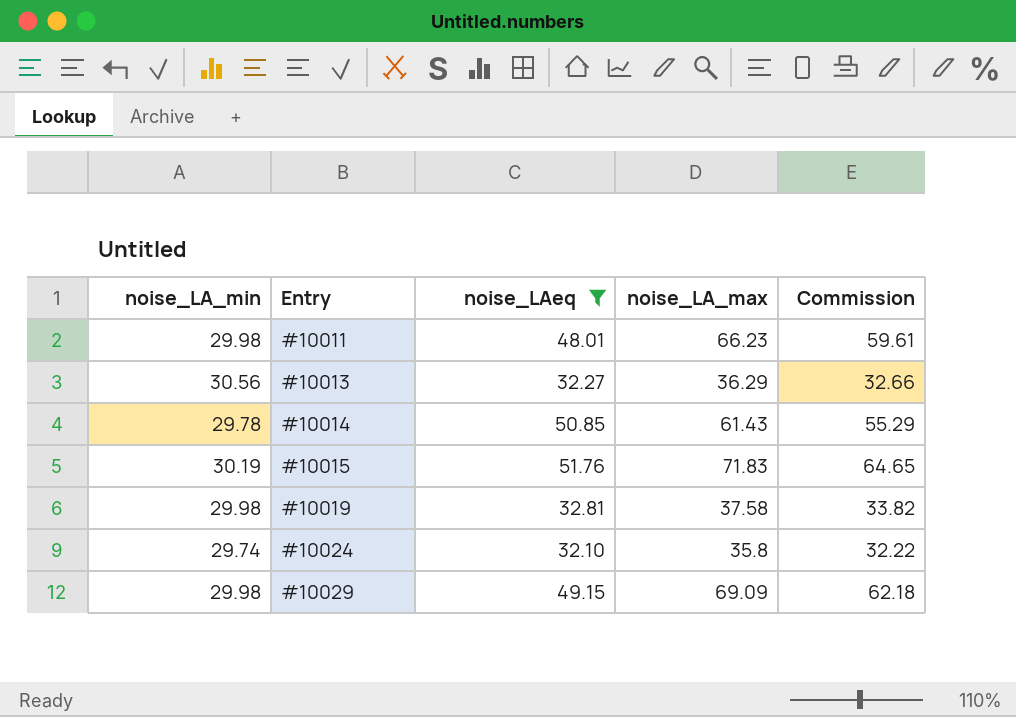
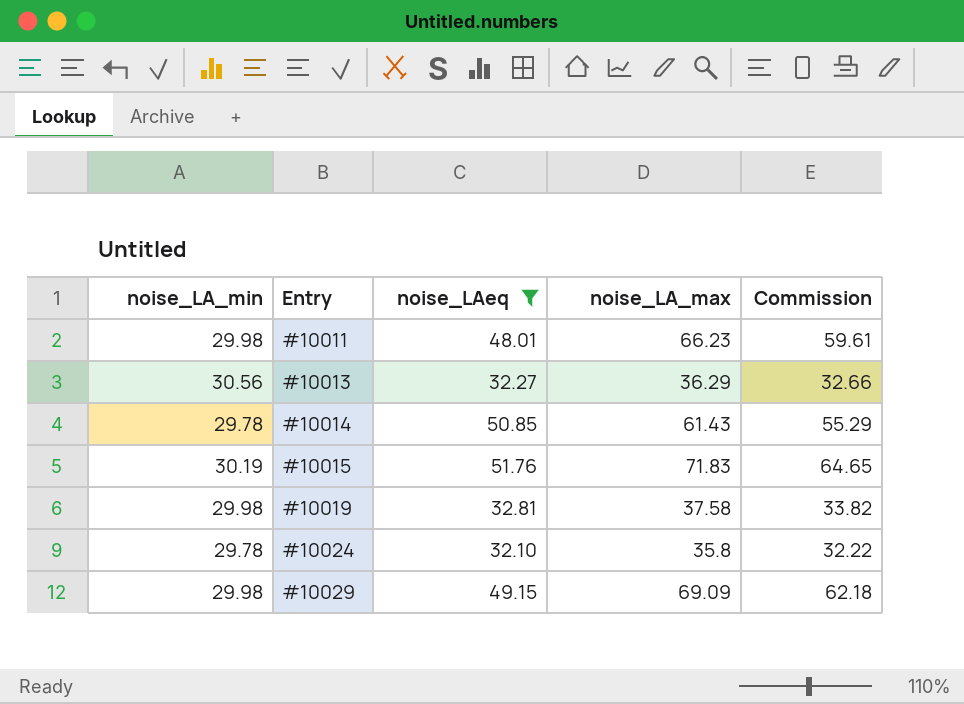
#10024 | noise_LA_min: 29.74 -> 29.78

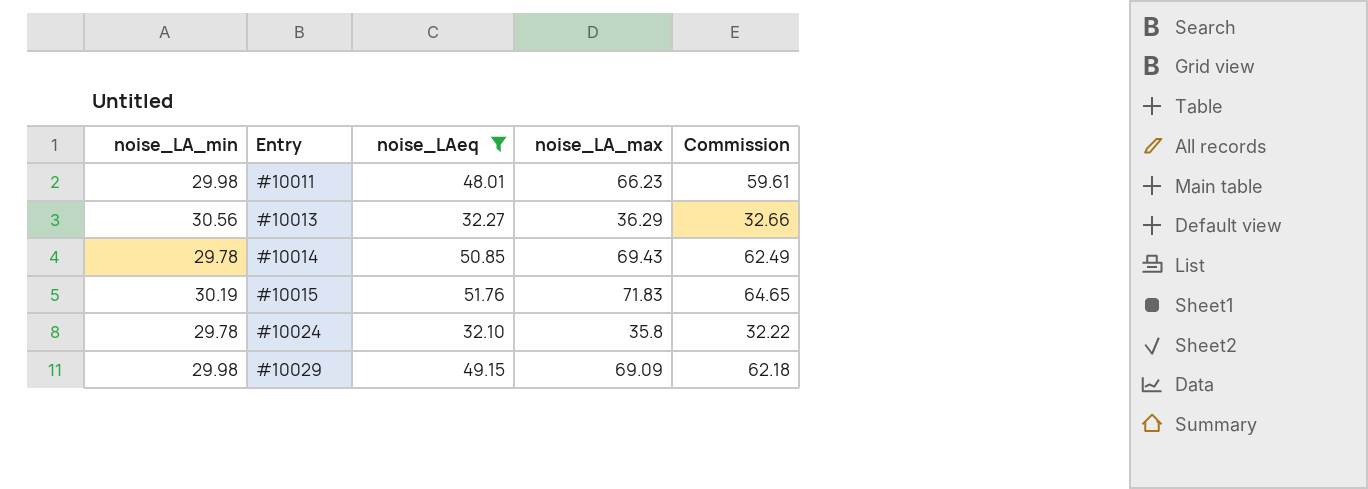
row #10019: 29.98 | 32.81 | 37.58 | 33.82 -> none
#10014 | noise_LA_max: 61.43 -> 69.43
#10014 | Commission: 55.29 -> 62.49

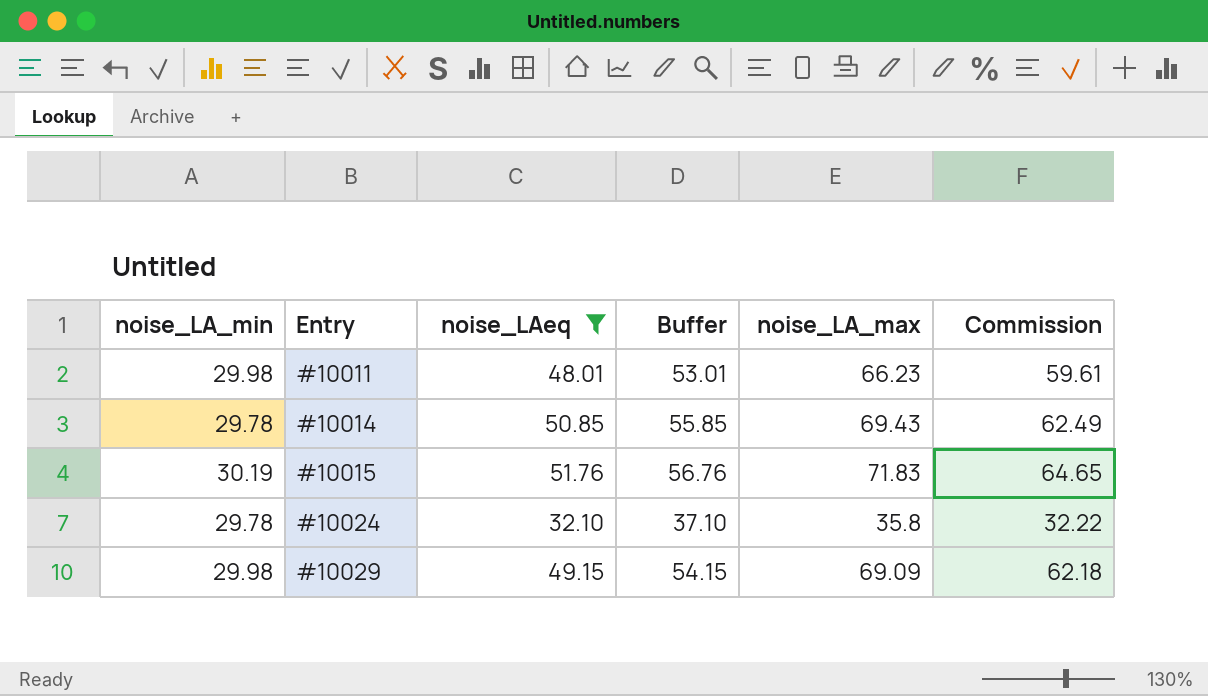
column Buffer | formula: none -> [noise_LAeq] + 5
row #10013: 30.56 | 32.27 | 36.29 | 32.66 -> none

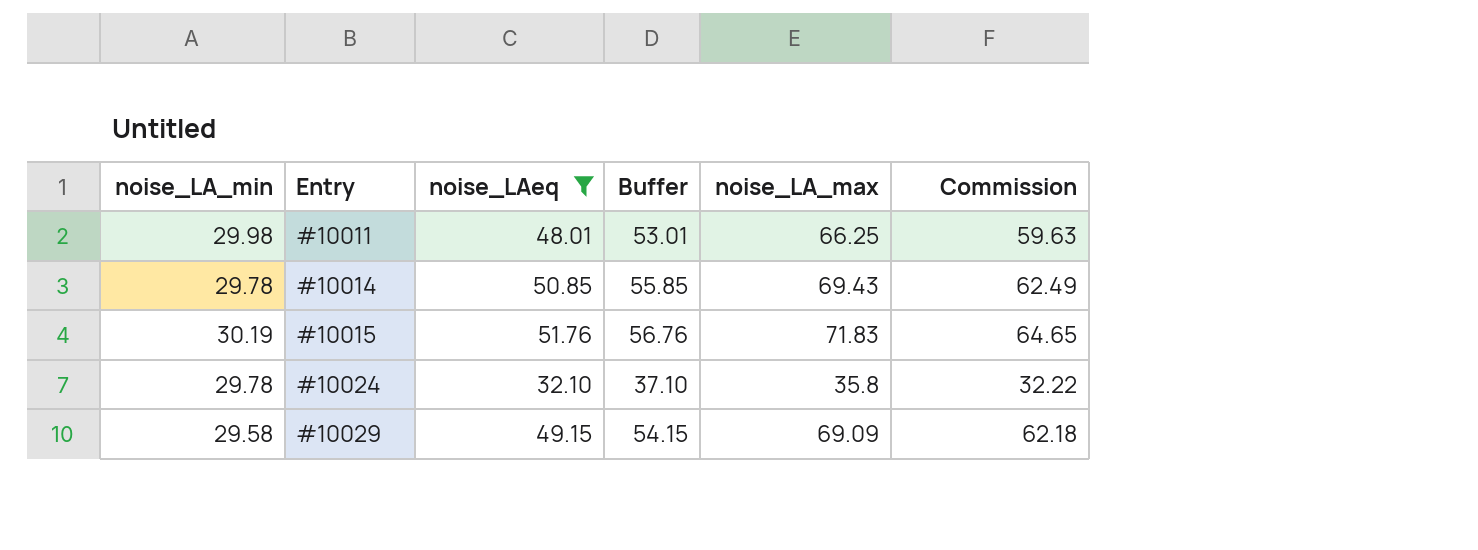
#10011 | noise_LA_max: 66.23 -> 66.25
#10011 | Commission: 59.61 -> 59.63
#10029 | noise_LA_min: 29.98 -> 29.58

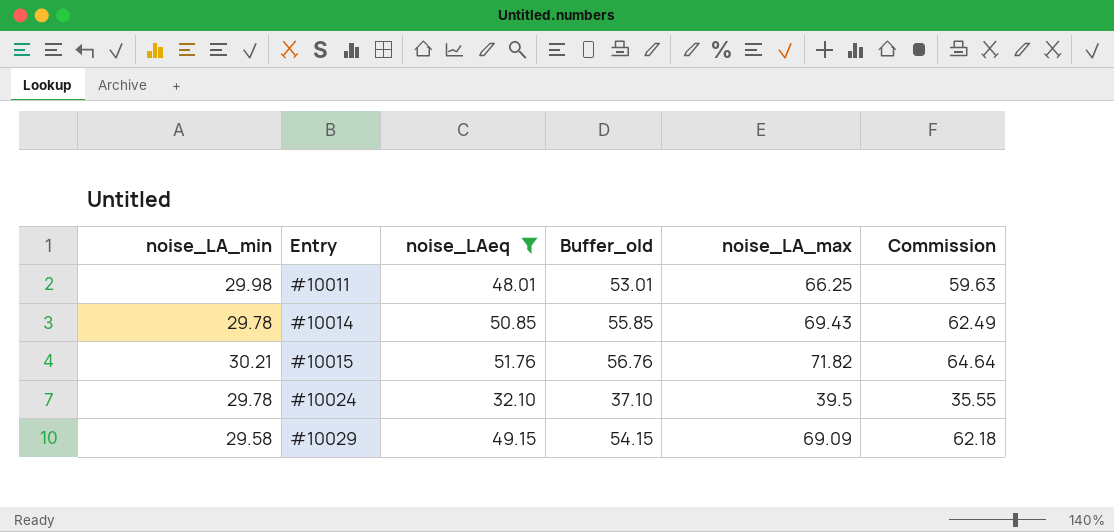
column name: Buffer -> Buffer_old
#10015 | noise_LA_min: 30.19 -> 30.21
#10015 | noise_LA_max: 71.83 -> 71.82
#10015 | Commission: 64.65 -> 64.64
#10024 | noise_LA_max: 35.8 -> 39.5
#10024 | Commission: 32.22 -> 35.55

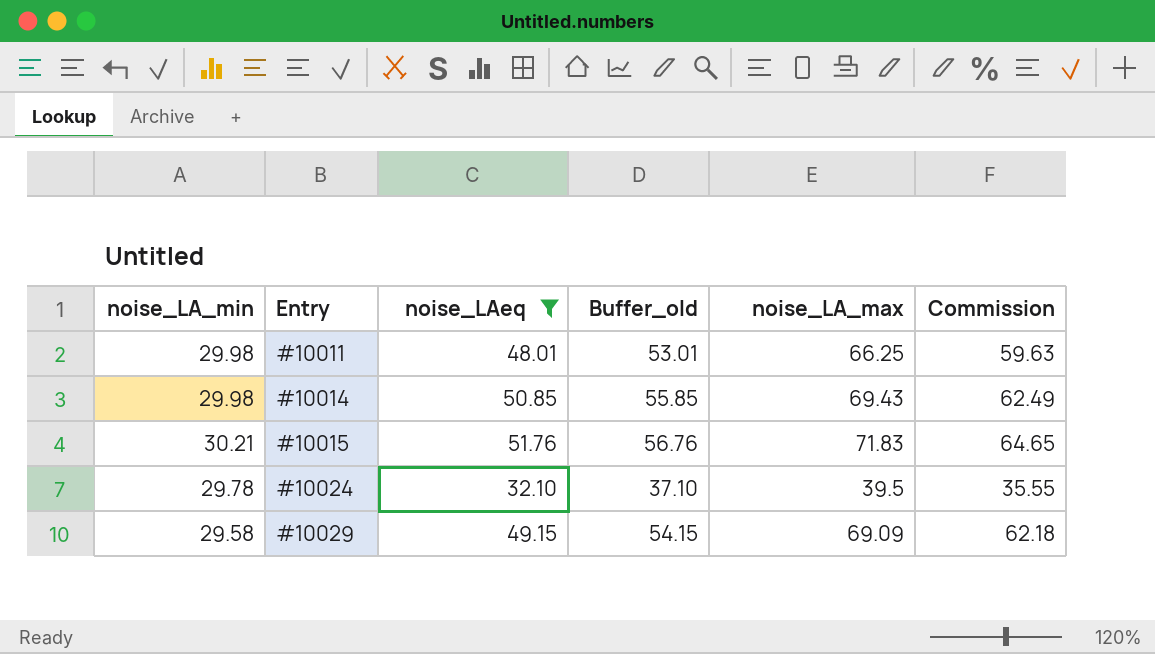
#10014 | noise_LA_min: 29.78 -> 29.98
#10015 | noise_LA_max: 71.82 -> 71.83
#10015 | Commission: 64.64 -> 64.65

